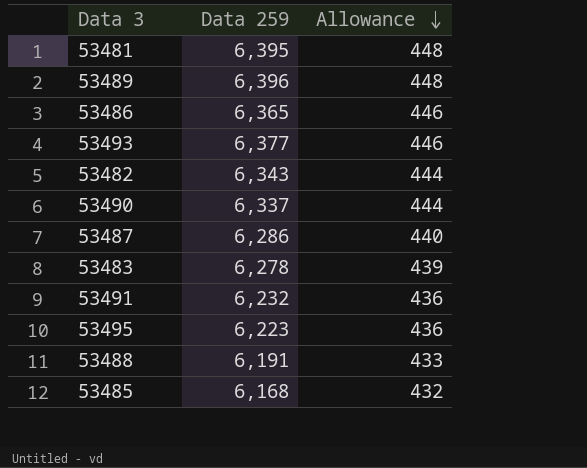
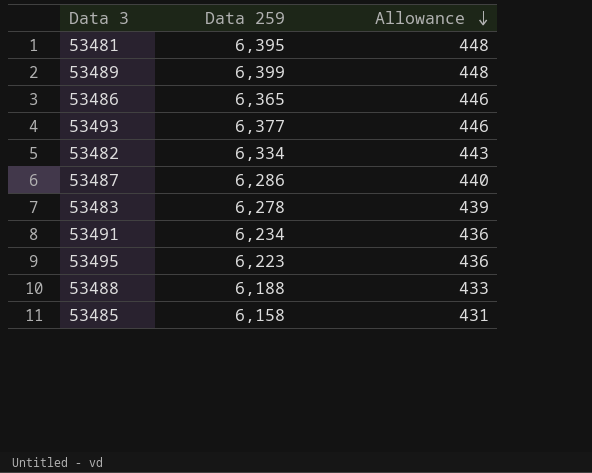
row 53490: 6,337 | 444 -> none
53489 | Data 259: 6,396 -> 6,399
53482 | Data 259: 6,343 -> 6,334
53482 | Allowance: 444 -> 443
53491 | Data 259: 6,232 -> 6,234
53488 | Data 259: 6,191 -> 6,188
53485 | Data 259: 6,168 -> 6,158
53485 | Allowance: 432 -> 431

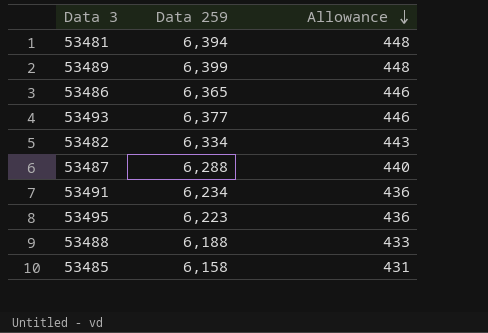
row 53483: 6,278 | 439 -> none
53481 | Data 259: 6,395 -> 6,394
53487 | Data 259: 6,286 -> 6,288

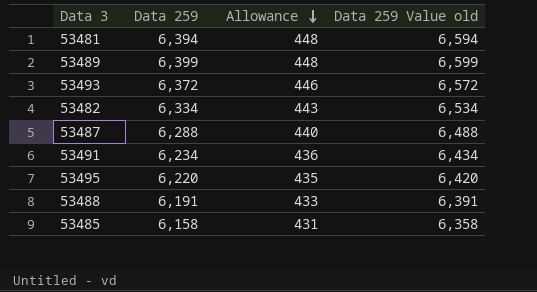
column Data 259 Value old | formula: none -> [Data 259] + 200
row 53486: 6,365 | 446 -> none
53493 | Data 259: 6,377 -> 6,372
53495 | Data 259: 6,223 -> 6,220
53495 | Allowance: 436 -> 435
53488 | Data 259: 6,188 -> 6,191

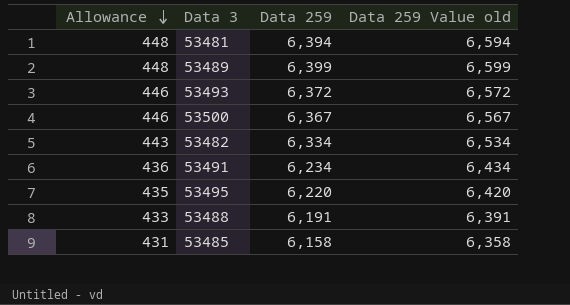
column Allowance | position: 3 -> 1
row 53487: 6,288 | 440 | 6,488 -> none
row 53500: none -> 446 | 6,367 | 6,567

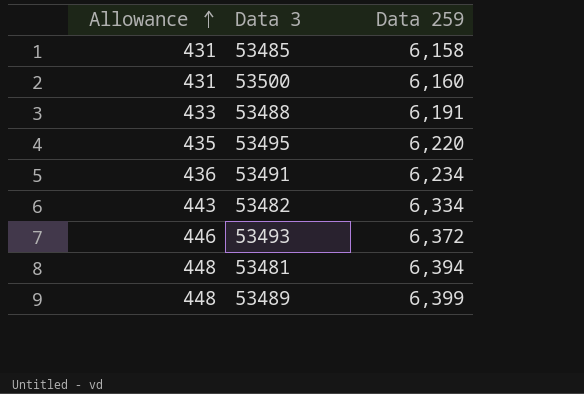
row order: Allowance descending -> Allowance ascending
column Data 259 Value old | formula: [Data 259] + 200 -> none
53500 | Allowance: 446 -> 431
53500 | Data 259: 6,367 -> 6,160

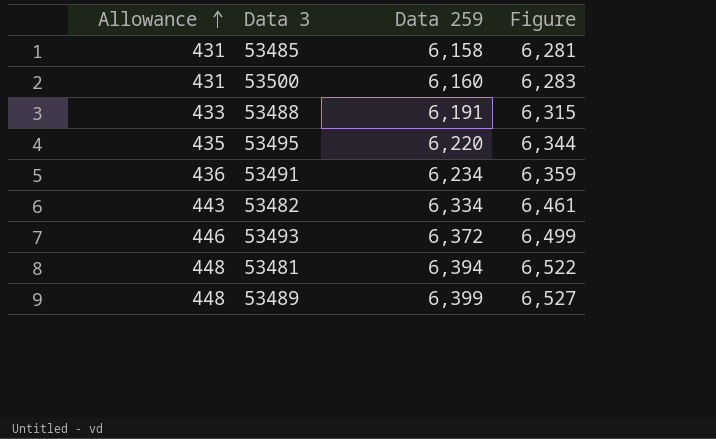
column Figure | formula: none -> [Data 259] * 1.02

